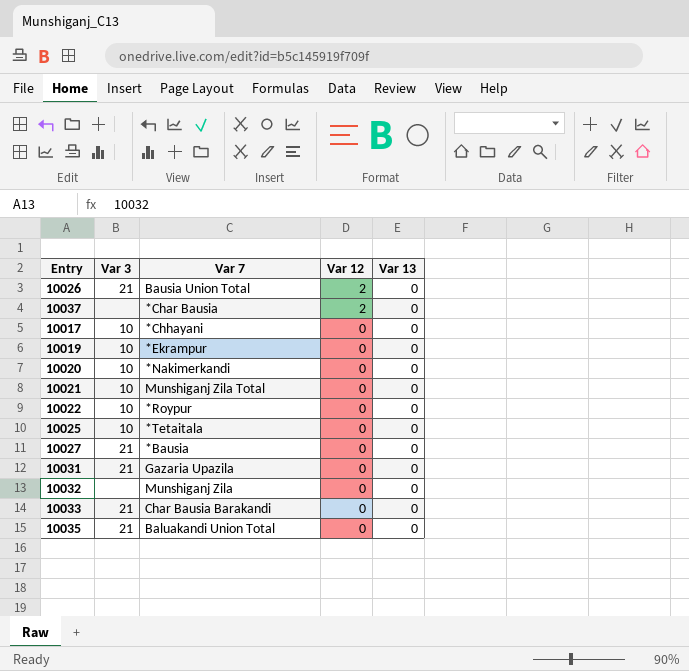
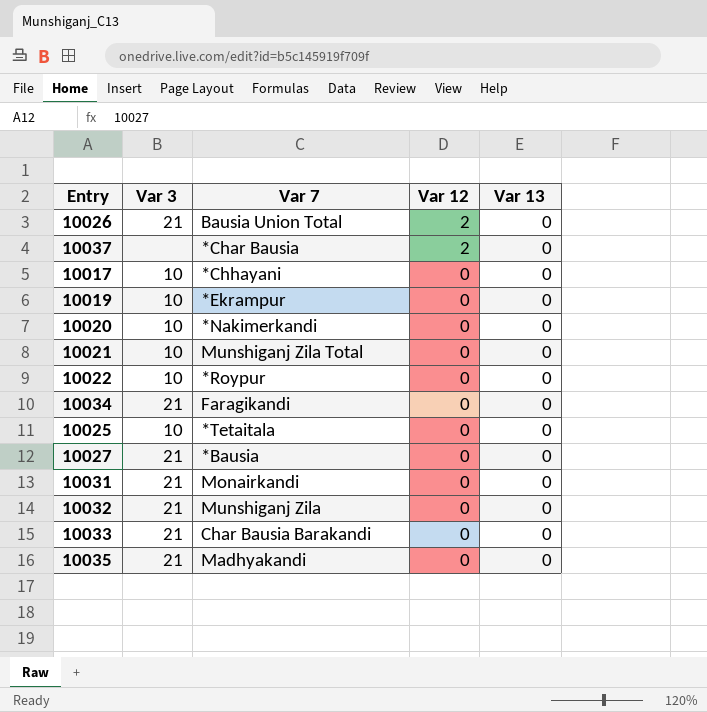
row 10034: none -> 21 | Faragikandi | 0 | 0
10031 | Var 7: Gazaria Upazila -> Monairkandi
10032 | Var 3: none -> 21
10035 | Var 7: Baluakandi Union Total -> Madhyakandi

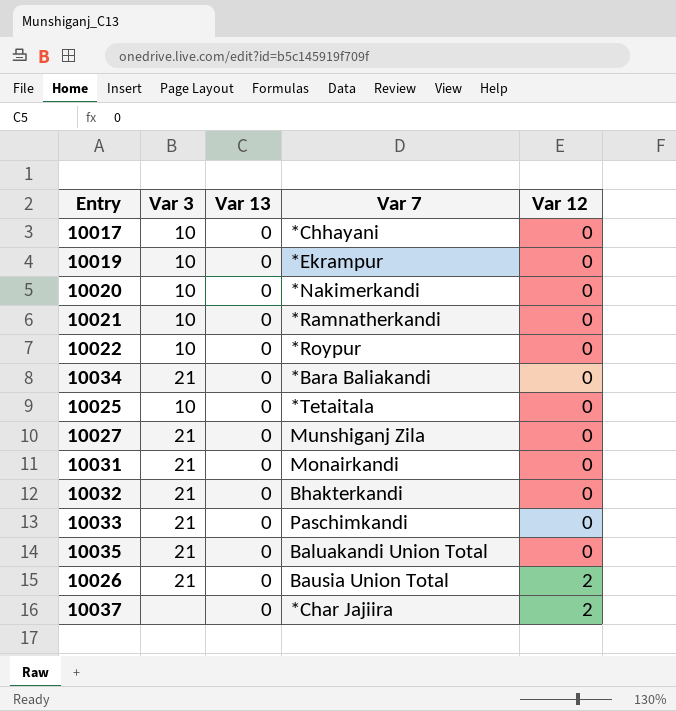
row order: Var 12 descending -> Var 12 ascending
column Var 13 | position: 5 -> 3
10021 | Var 7: Munshiganj Zila Total -> *Ramnatherkandi
10034 | Var 7: Faragikandi -> *Bara Baliakandi
10027 | Var 7: *Bausia -> Munshiganj Zila
10032 | Var 7: Munshiganj Zila -> Bhakterkandi
10033 | Var 7: Char Bausia Barakandi -> Paschimkandi
10035 | Var 7: Madhyakandi -> Baluakandi Union Total
10037 | Var 7: *Char Bausia -> *Char Jajiira

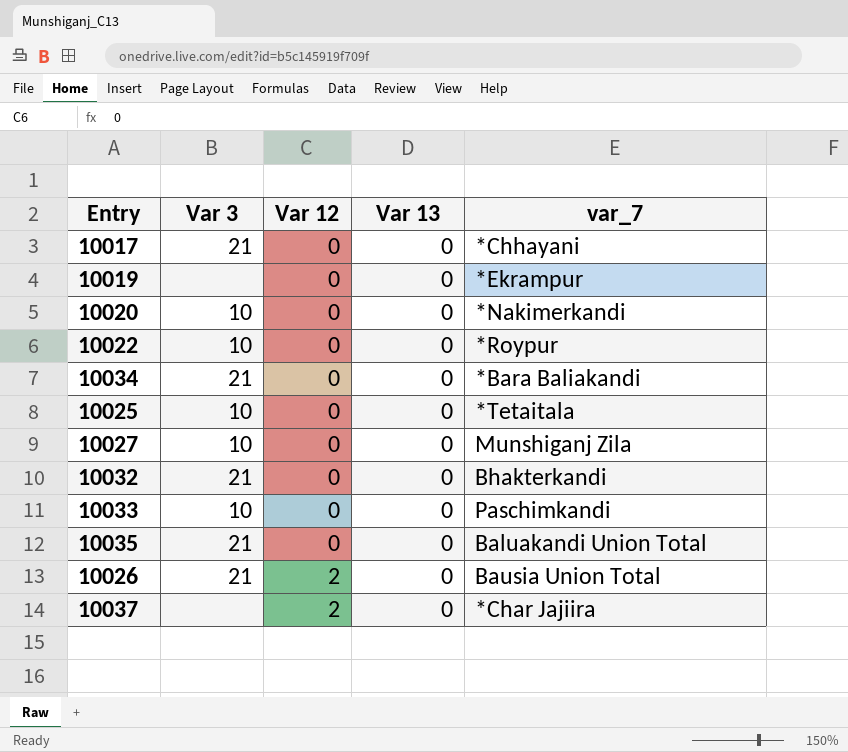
column Var 12 | position: 5 -> 3
column name: Var 7 -> var_7
row 10021: 10 | 0 | *Ramnatherkandi | 0 -> none
row 10031: 21 | 0 | Monairkandi | 0 -> none
10017 | Var 3: 10 -> 21
10019 | Var 3: 10 -> none
10027 | Var 3: 21 -> 10
10033 | Var 3: 21 -> 10

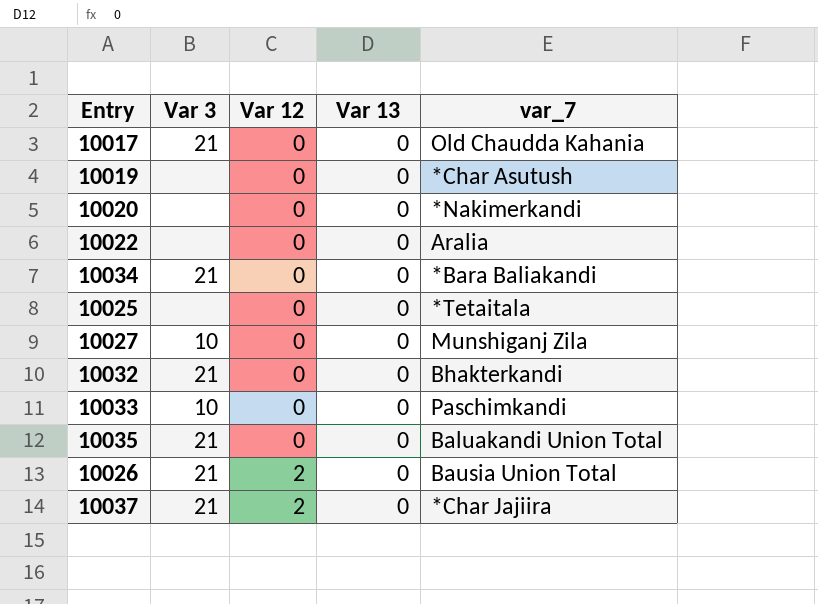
10017 | var_7: *Chhayani -> Old Chaudda Kahania
10019 | var_7: *Ekrampur -> *Char Asutush
10020 | Var 3: 10 -> none
10022 | Var 3: 10 -> none
10022 | var_7: *Roypur -> Aralia
10025 | Var 3: 10 -> none
10037 | Var 3: none -> 21

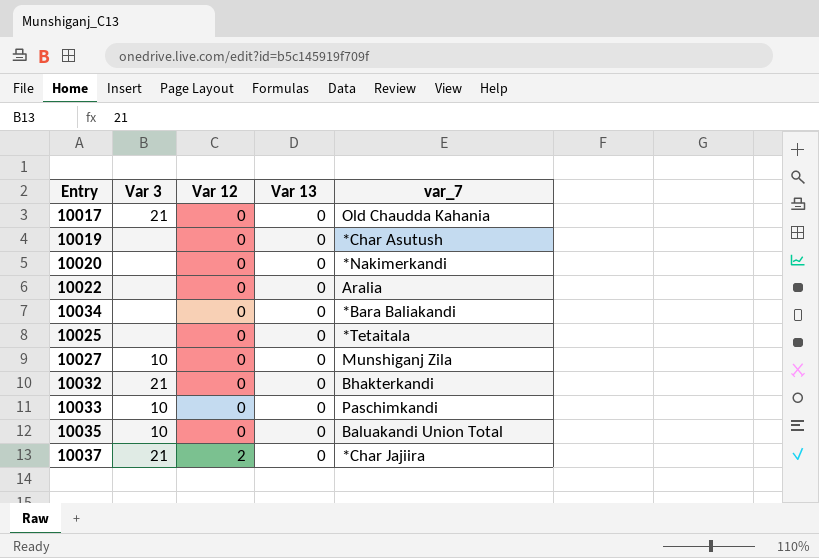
row 10026: 21 | 2 | 0 | Bausia Union Total -> none
10034 | Var 3: 21 -> none
10035 | Var 3: 21 -> 10

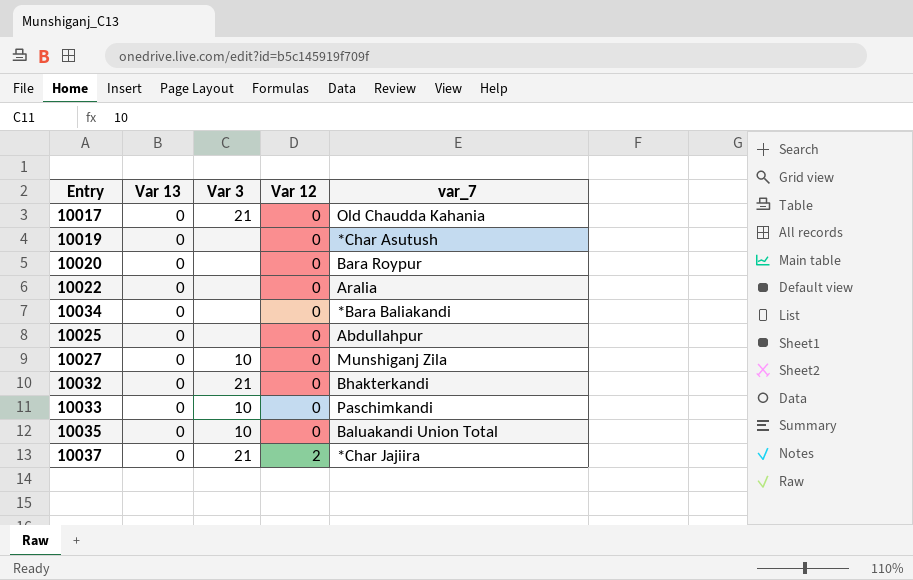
column Var 13 | position: 4 -> 2
10020 | var_7: *Nakimerkandi -> Bara Roypur
10025 | var_7: *Tetaitala -> Abdullahpur

